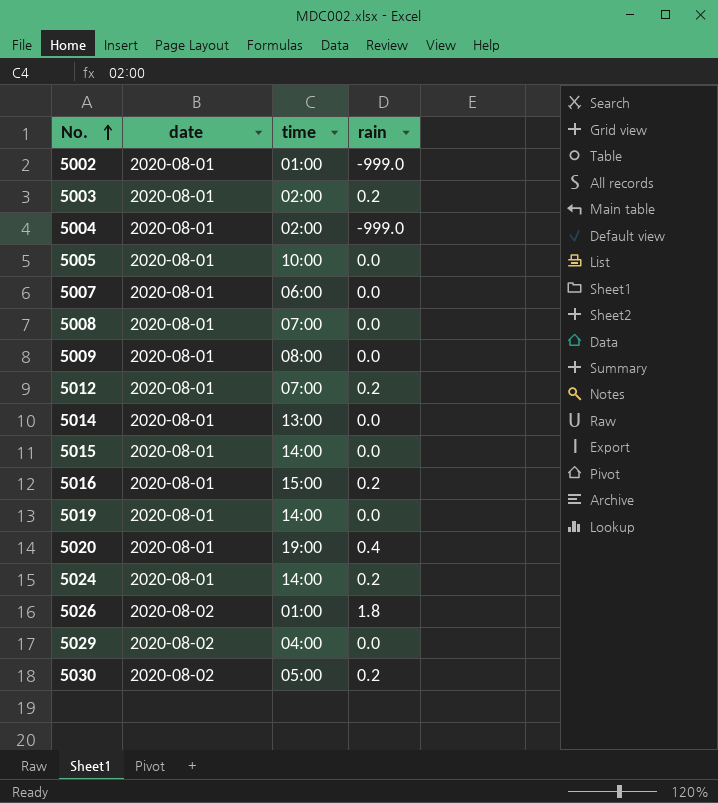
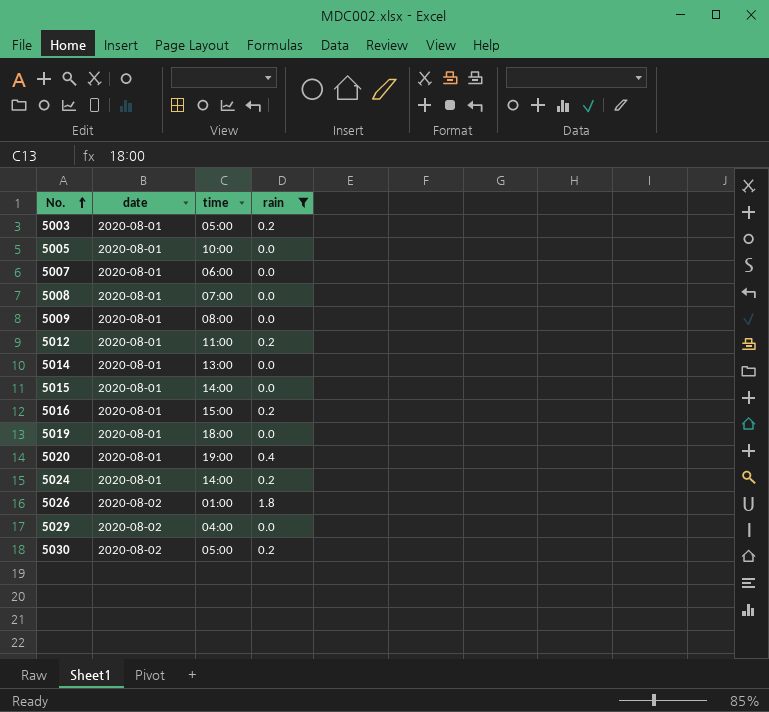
filter: none -> rain != -999.0
5003 | time: 02:00 -> 05:00
5012 | time: 07:00 -> 11:00
5019 | time: 14:00 -> 18:00

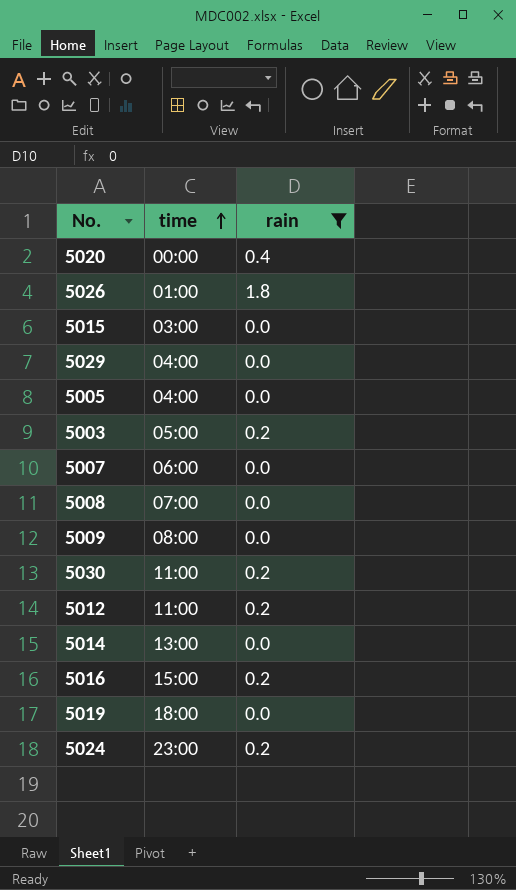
row order: No. ascending -> time ascending
column date | position: 2 -> none
5020 | time: 19:00 -> 00:00
5015 | time: 14:00 -> 03:00
5005 | time: 10:00 -> 04:00
5030 | time: 05:00 -> 11:00
5024 | time: 14:00 -> 23:00

